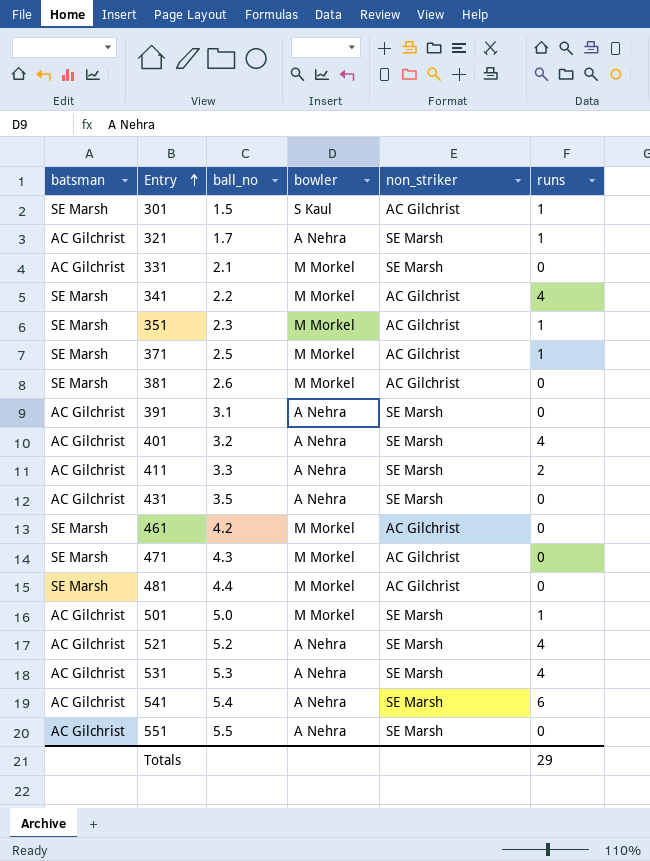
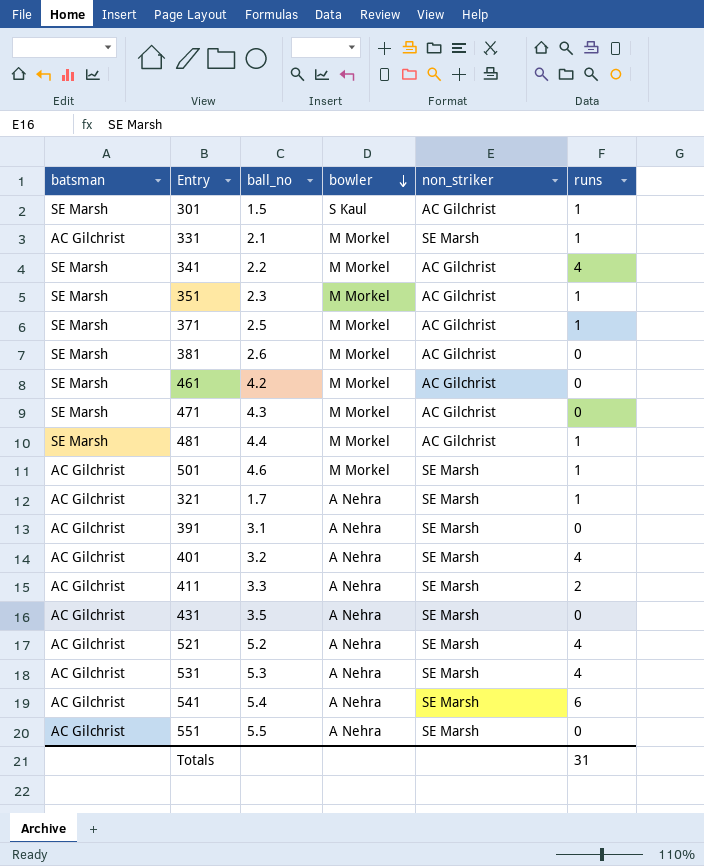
row order: Entry ascending -> bowler descending
331 | runs: 0 -> 1
481 | runs: 0 -> 1
501 | ball_no: 5.0 -> 4.6
Totals | runs: 29 -> 31

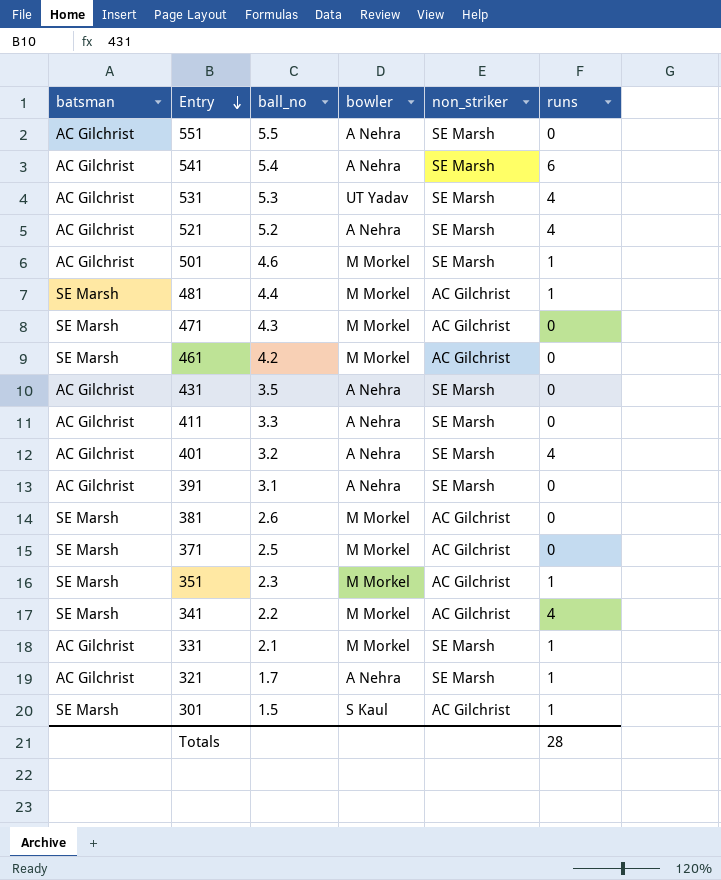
row order: bowler descending -> Entry descending
531 | bowler: A Nehra -> UT Yadav
411 | runs: 2 -> 0
371 | runs: 1 -> 0
Totals | runs: 31 -> 28

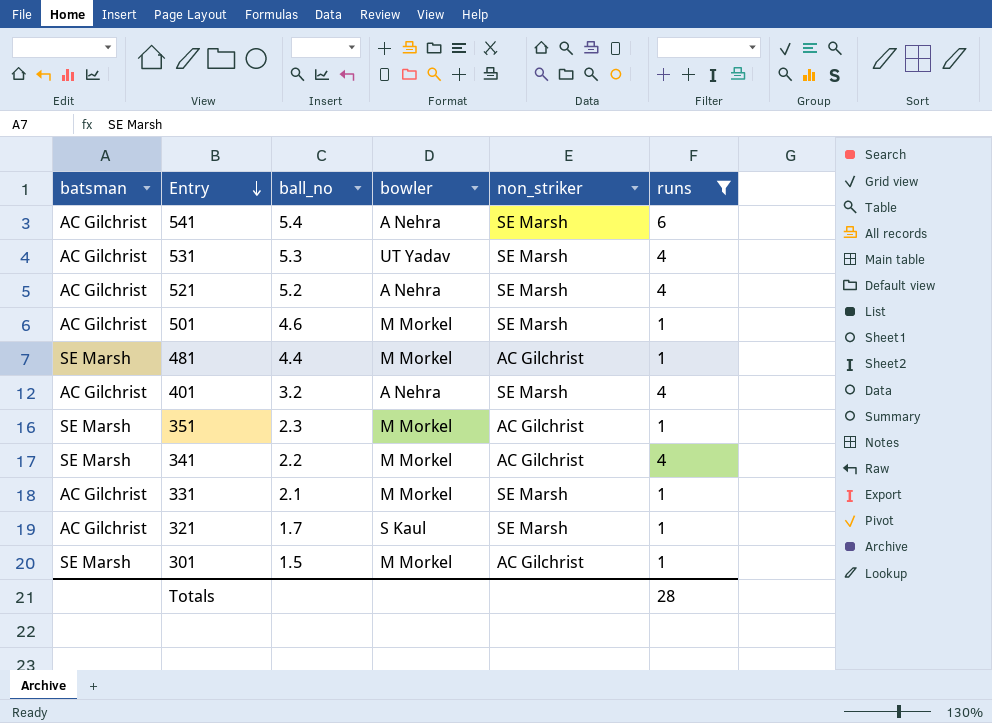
filter: none -> runs != 0
321 | bowler: A Nehra -> S Kaul
301 | bowler: S Kaul -> M Morkel

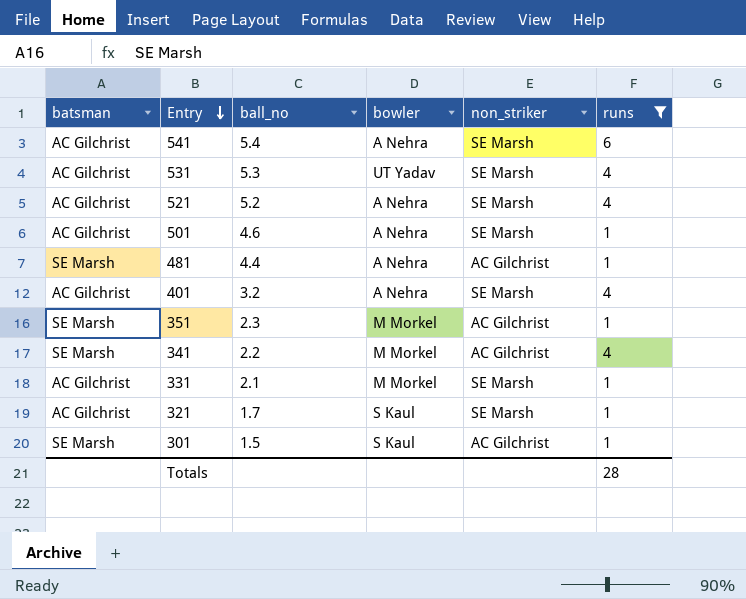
501 | bowler: M Morkel -> A Nehra
481 | bowler: M Morkel -> A Nehra
301 | bowler: M Morkel -> S Kaul

